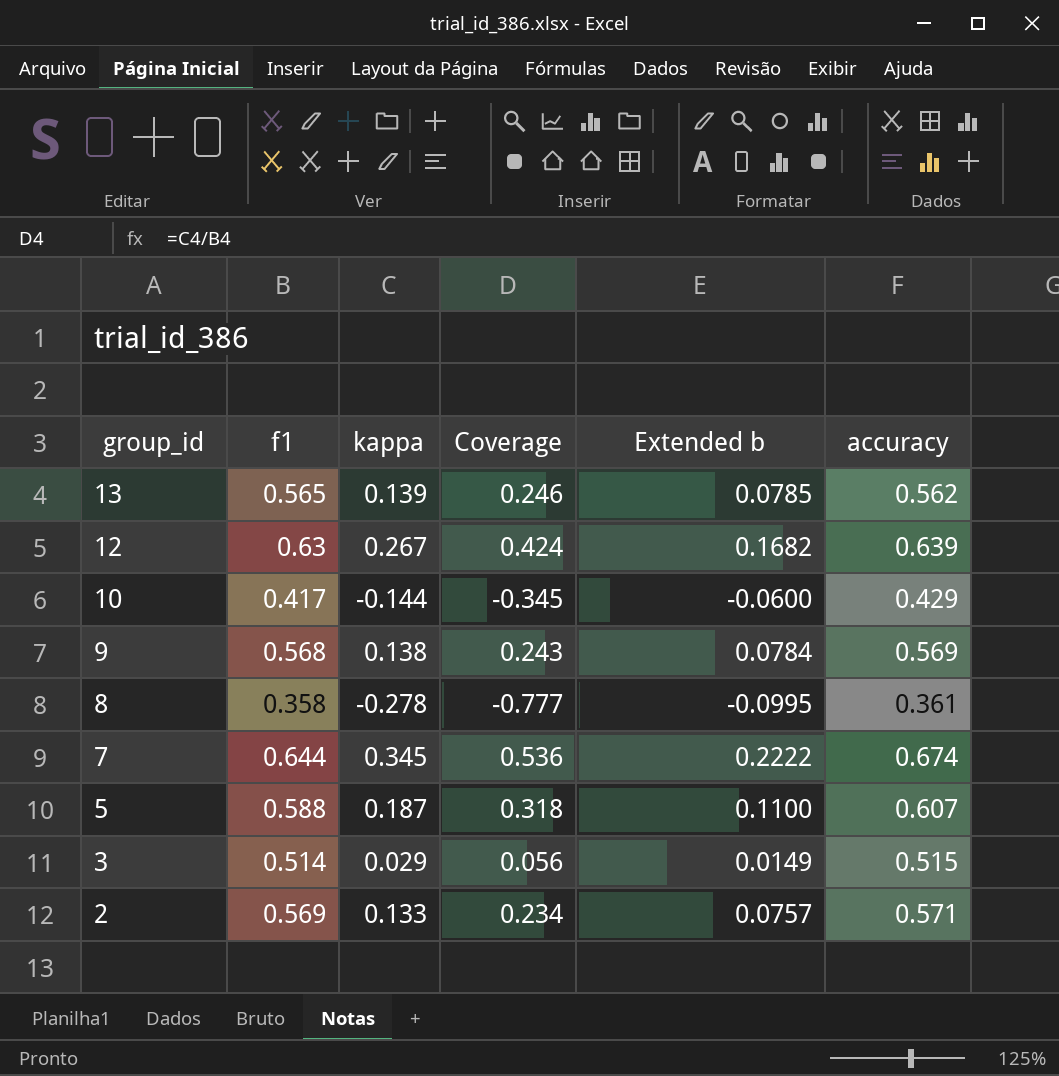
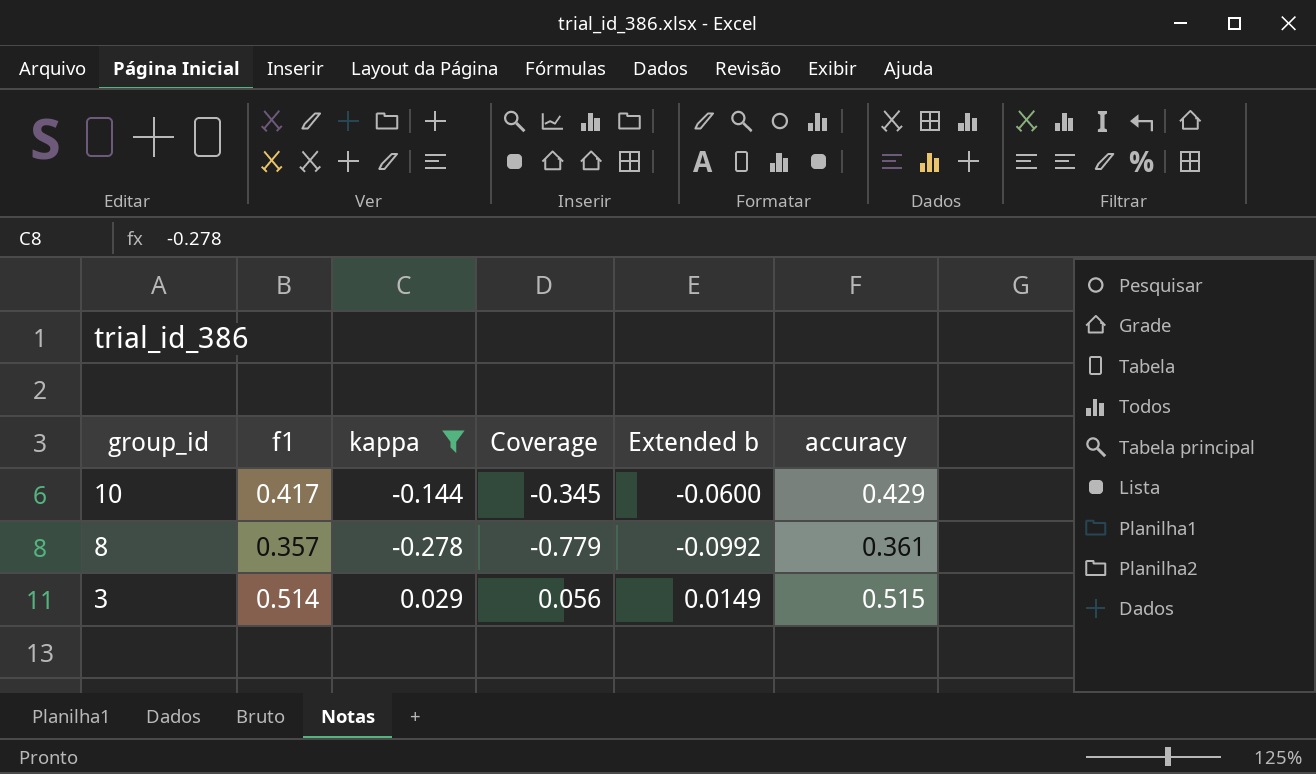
filter: none -> kappa <= 0.029
8 | f1: 0.358 -> 0.357
8 | Coverage: -0.777 -> -0.779
8 | Extended b: -0.0995 -> -0.0992

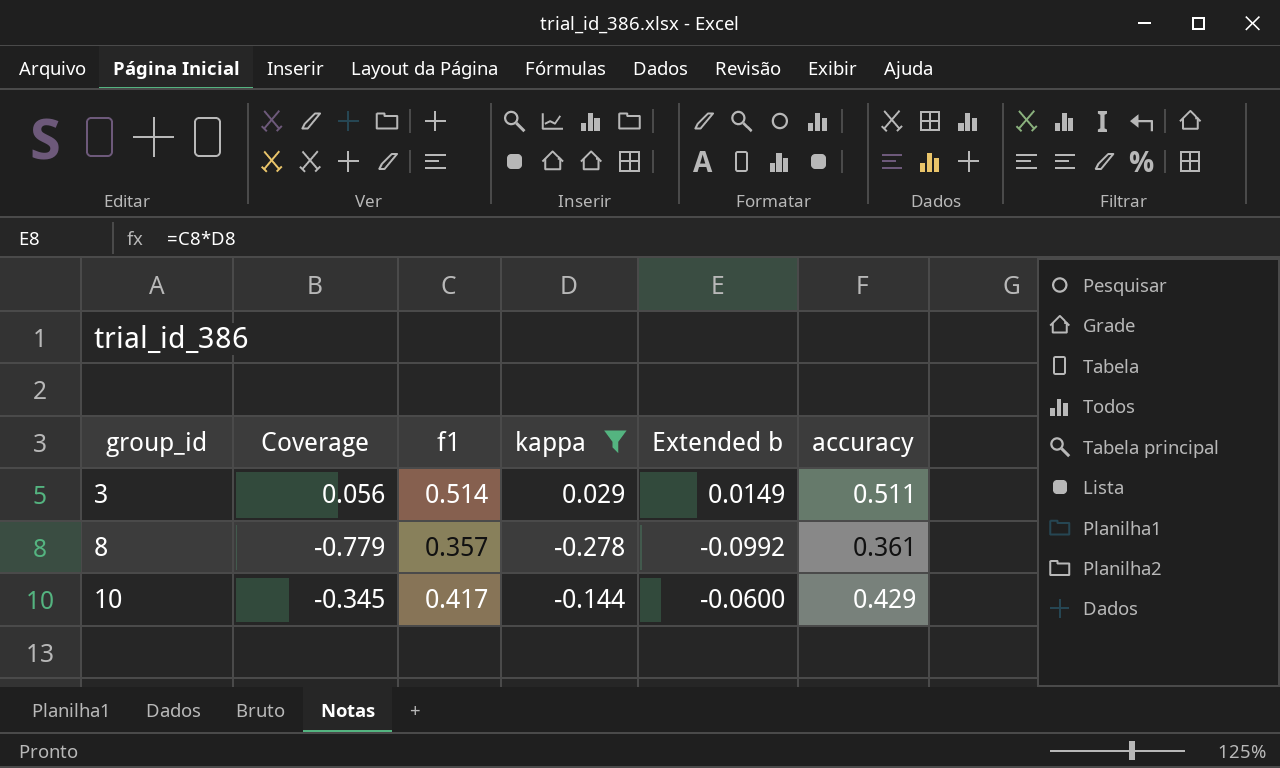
row order: group_id descending -> group_id ascending
column Coverage | position: 4 -> 2
3 | accuracy: 0.515 -> 0.511

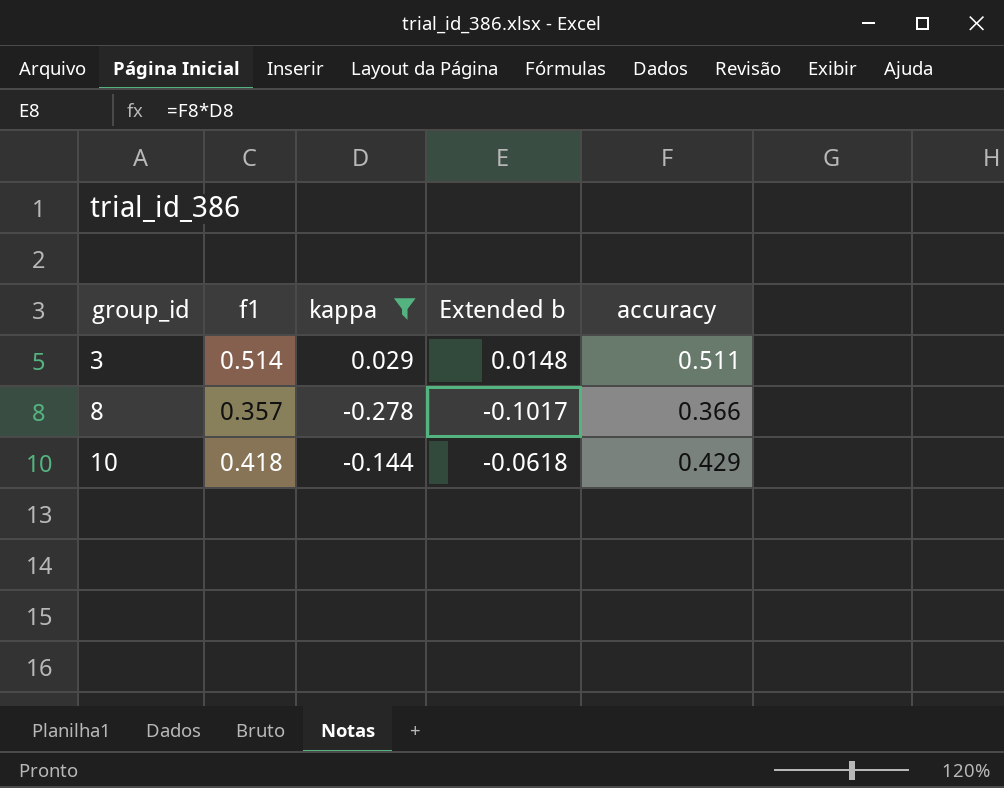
column Coverage | formula: [kappa] / [f1] -> none
column Extended b | formula: [f1] * [kappa] -> [kappa] * [accuracy]
8 | accuracy: 0.361 -> 0.366
10 | f1: 0.417 -> 0.418

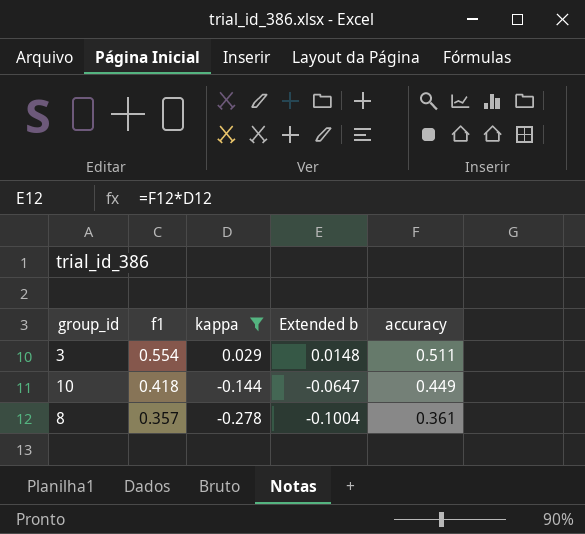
row order: group_id ascending -> f1 descending
3 | f1: 0.514 -> 0.554
10 | Extended b: -0.0618 -> -0.0647
10 | accuracy: 0.429 -> 0.449
8 | Extended b: -0.1017 -> -0.1004
8 | accuracy: 0.366 -> 0.361

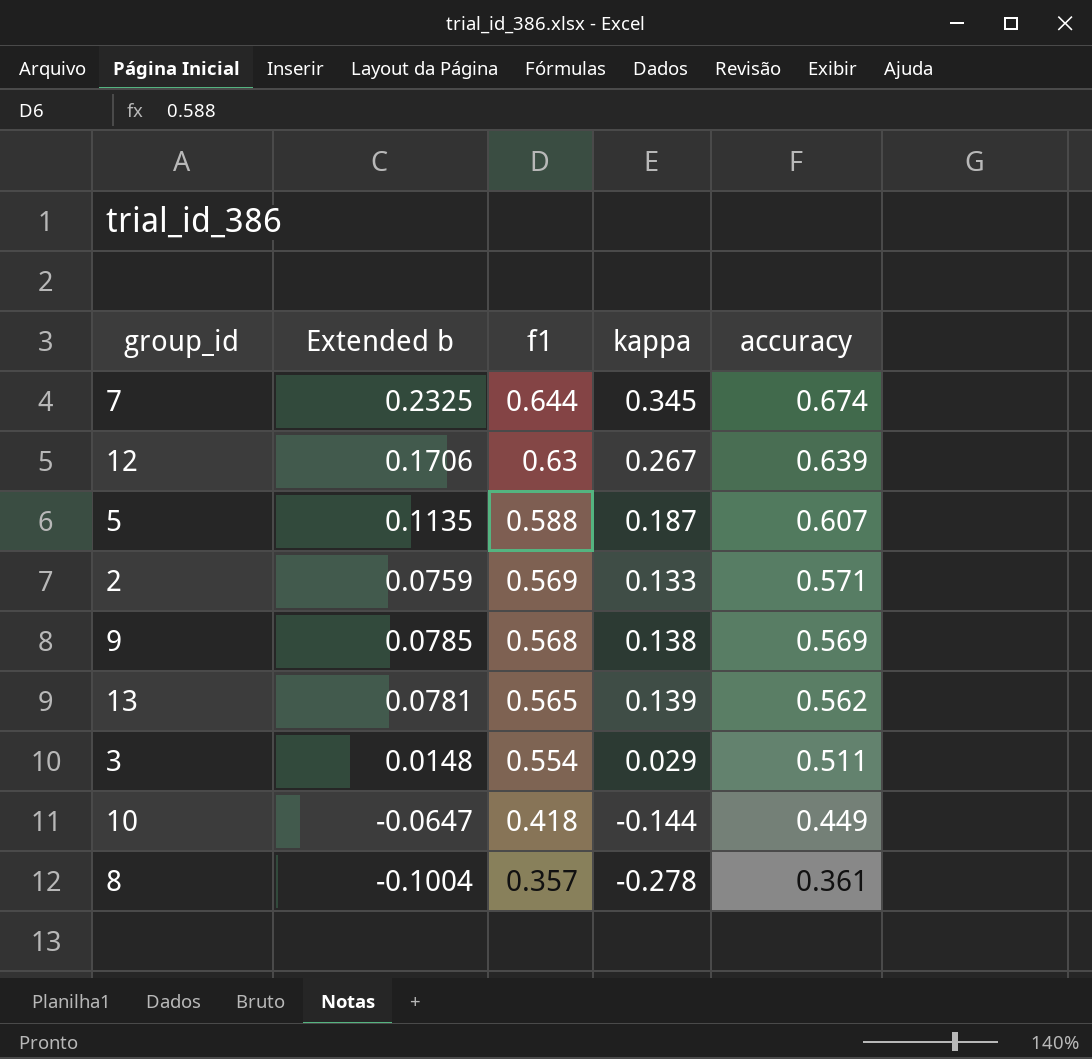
filter: kappa <= 0.029 -> none
column Extended b | position: 4 -> 2

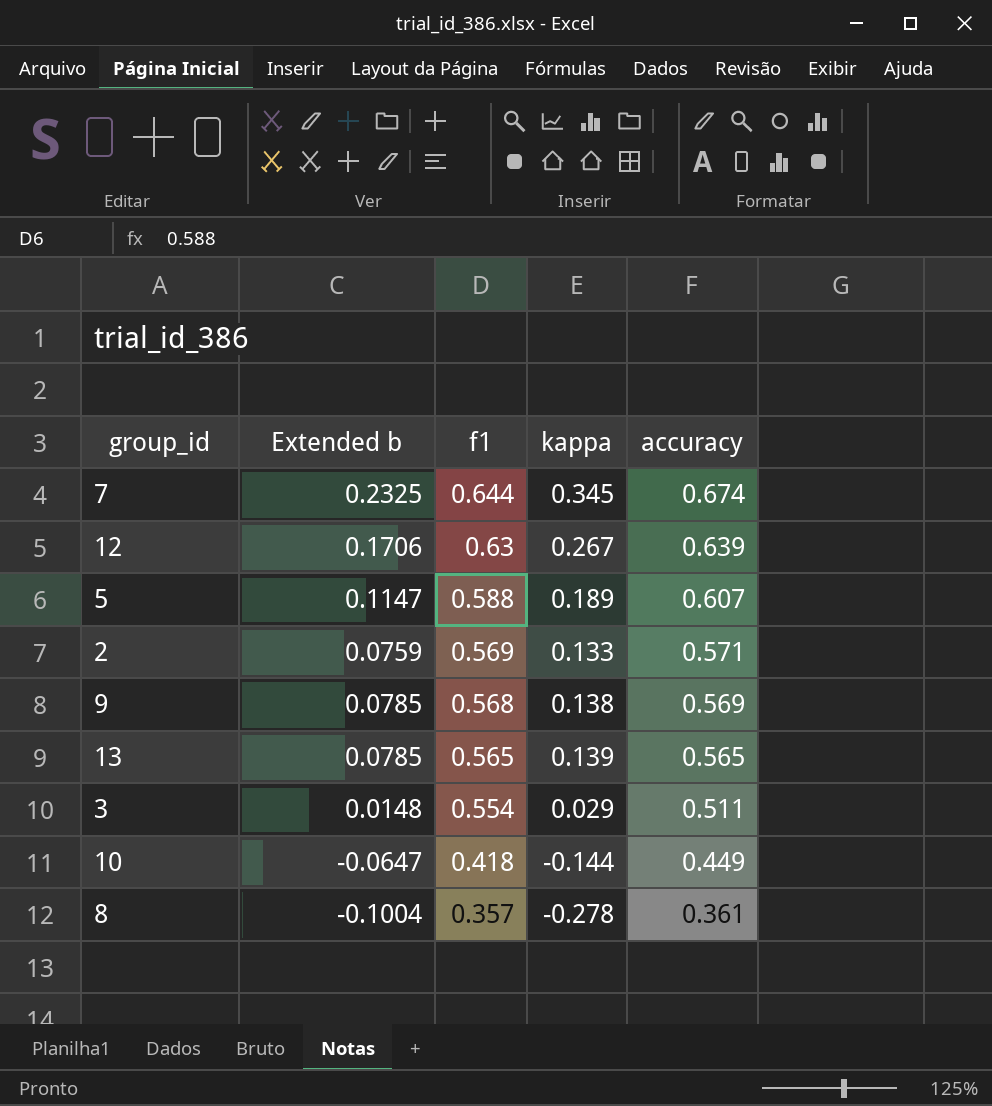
5 | Extended b: 0.1135 -> 0.1147
5 | kappa: 0.187 -> 0.189
13 | Extended b: 0.0781 -> 0.0785
13 | accuracy: 0.562 -> 0.565

